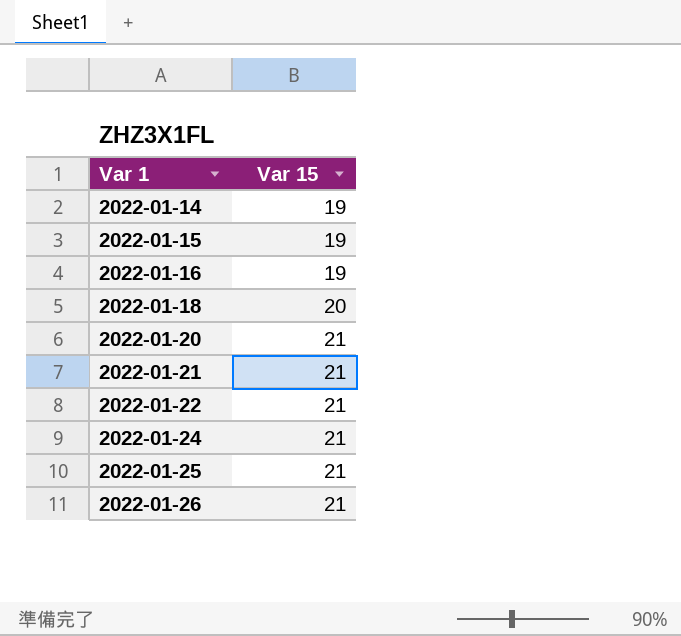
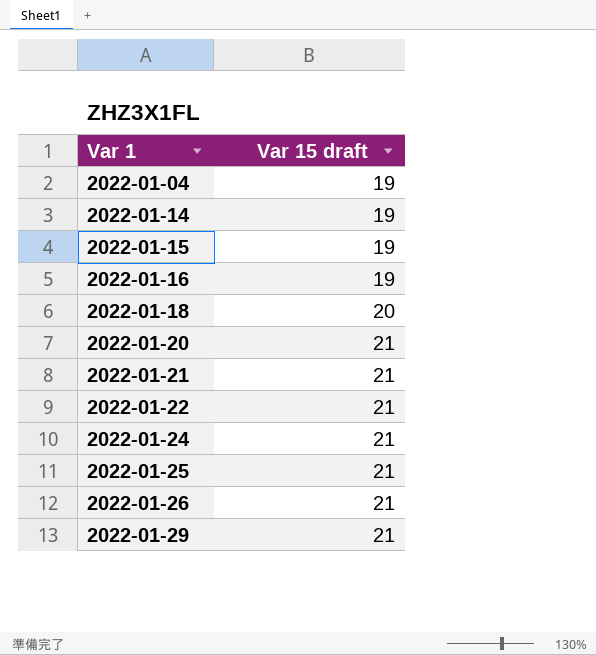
column name: Var 15 -> Var 15 draft
row 2022-01-04: none -> 19
row 2022-01-29: none -> 21

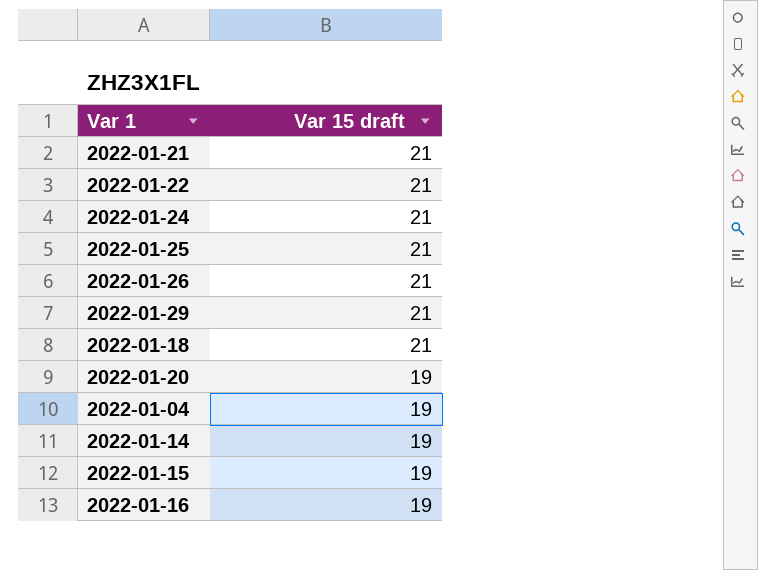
row order: Var 1 ascending -> Var 15 draft descending
2022-01-18 | Var 15 draft: 20 -> 21
2022-01-20 | Var 15 draft: 21 -> 19

